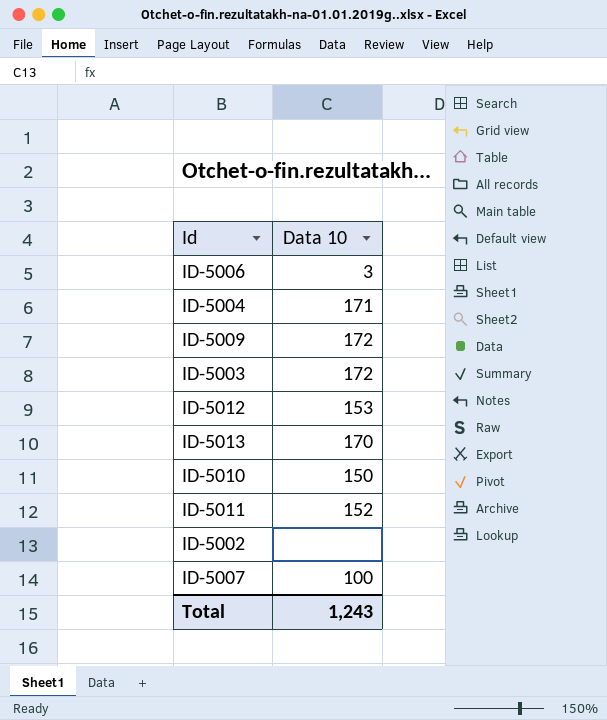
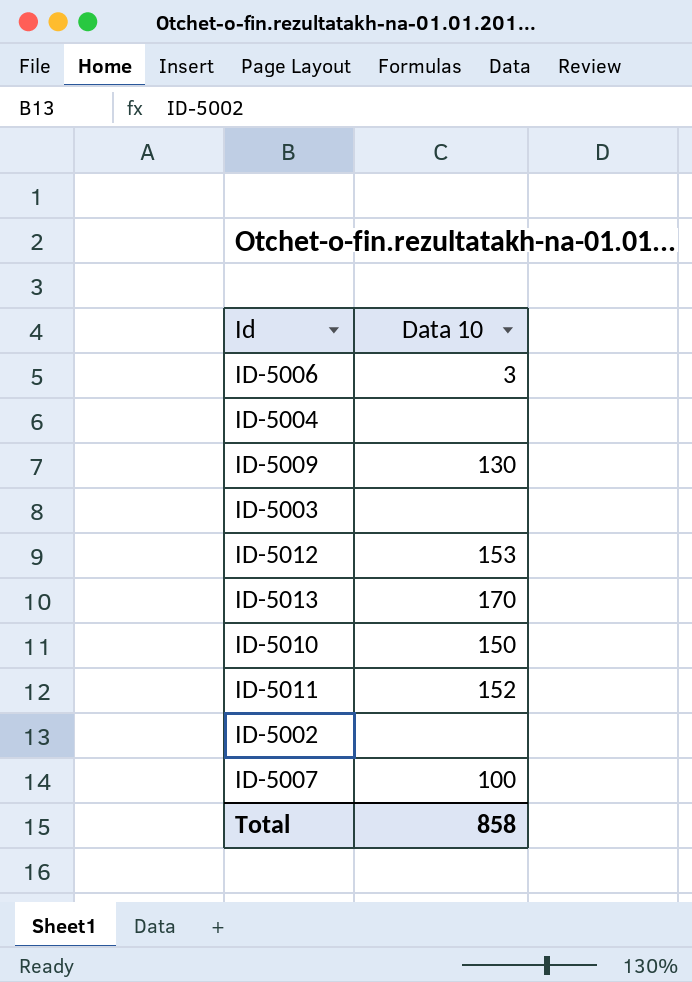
ID-5004 | Data 10: 171 -> none
ID-5009 | Data 10: 172 -> 130
ID-5003 | Data 10: 172 -> none
Total | Data 10: 1,243 -> 858

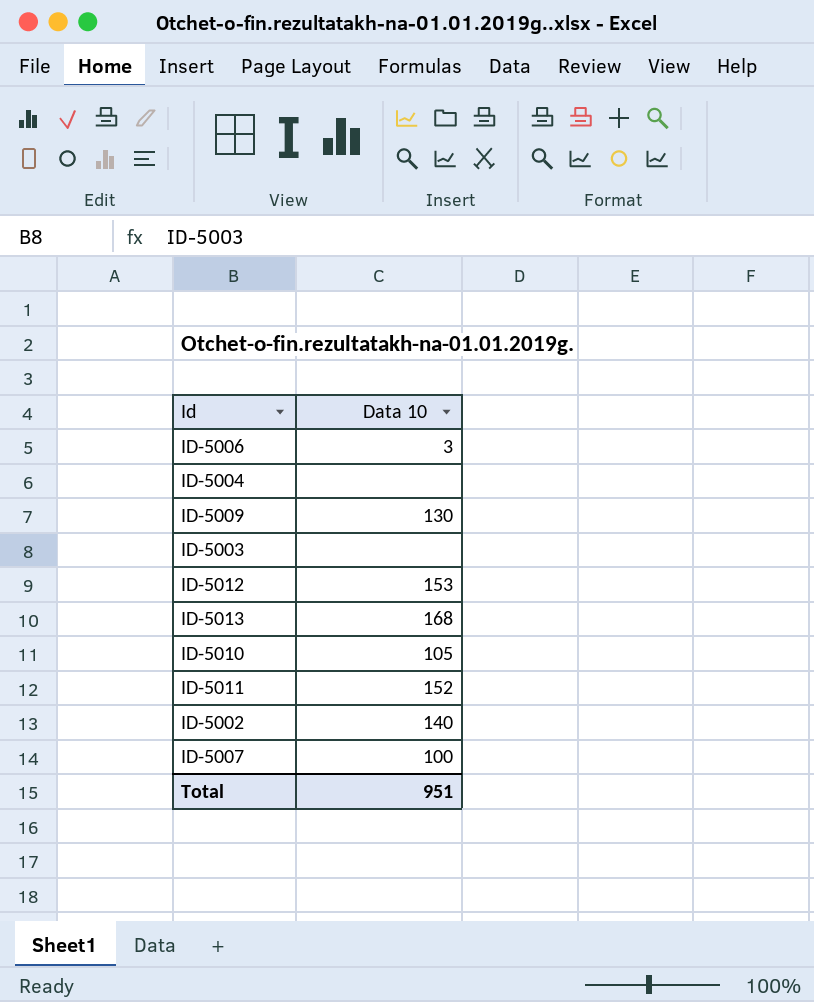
ID-5013 | Data 10: 170 -> 168
ID-5010 | Data 10: 150 -> 105
ID-5002 | Data 10: none -> 140
Total | Data 10: 858 -> 951

